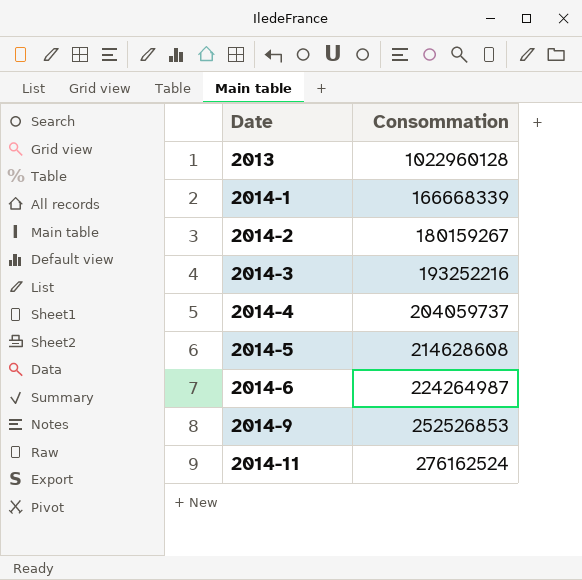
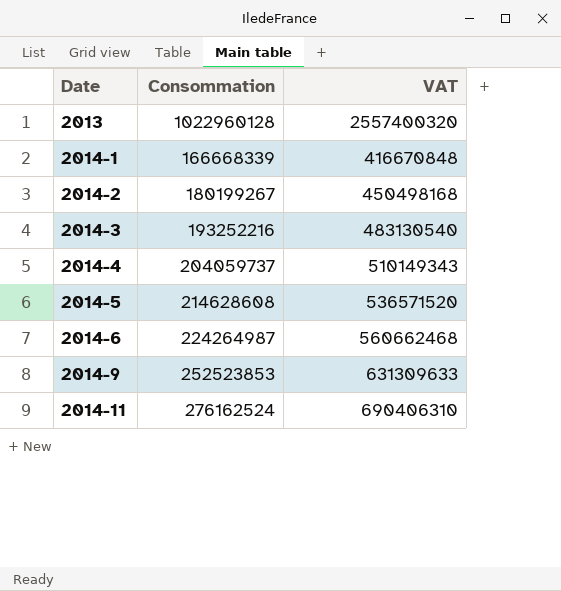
column VAT | formula: none -> [Consommation] * 2.5
2014-2 | Consommation: 180159267 -> 180199267
2014-9 | Consommation: 252526853 -> 252523853

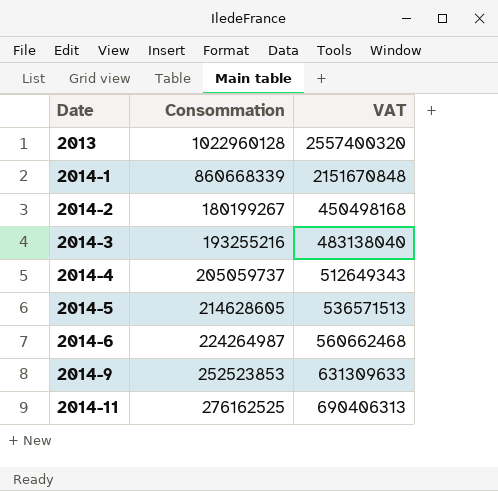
2014-1 | Consommation: 166668339 -> 860668339
2014-1 | VAT: 416670848 -> 2151670848
2014-3 | Consommation: 193252216 -> 193255216
2014-3 | VAT: 483130540 -> 483138040
2014-4 | Consommation: 204059737 -> 205059737
2014-4 | VAT: 510149343 -> 512649343
2014-5 | Consommation: 214628608 -> 214628605
2014-5 | VAT: 536571520 -> 536571513
2014-11 | Consommation: 276162524 -> 276162525
2014-11 | VAT: 690406310 -> 690406313

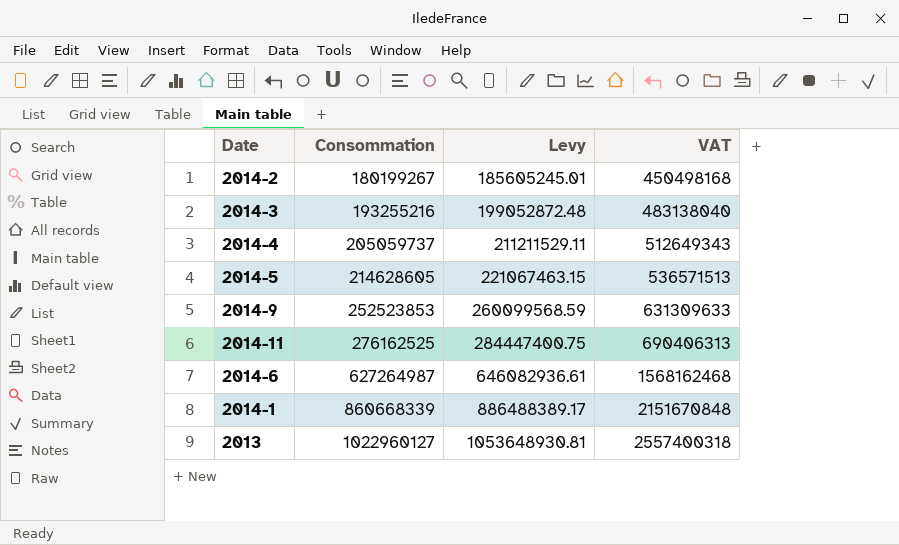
row order: Date ascending -> Consommation ascending
column Levy | formula: none -> [Consommation] * 1.03
2014-6 | Consommation: 224264987 -> 627264987
2014-6 | VAT: 560662468 -> 1568162468
2013 | Consommation: 1022960128 -> 1022960127
2013 | VAT: 2557400320 -> 2557400318

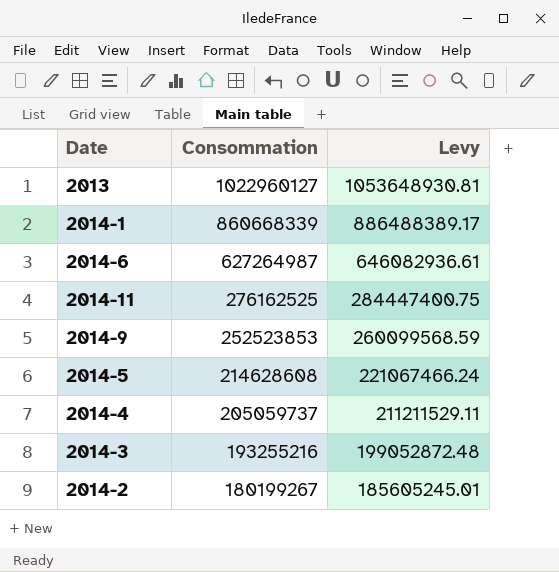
row order: Consommation ascending -> Consommation descending
column VAT | formula: [Consommation] * 2.5 -> none
2014-5 | Consommation: 214628605 -> 214628608
2014-5 | Levy: 221067463.15 -> 221067466.24

